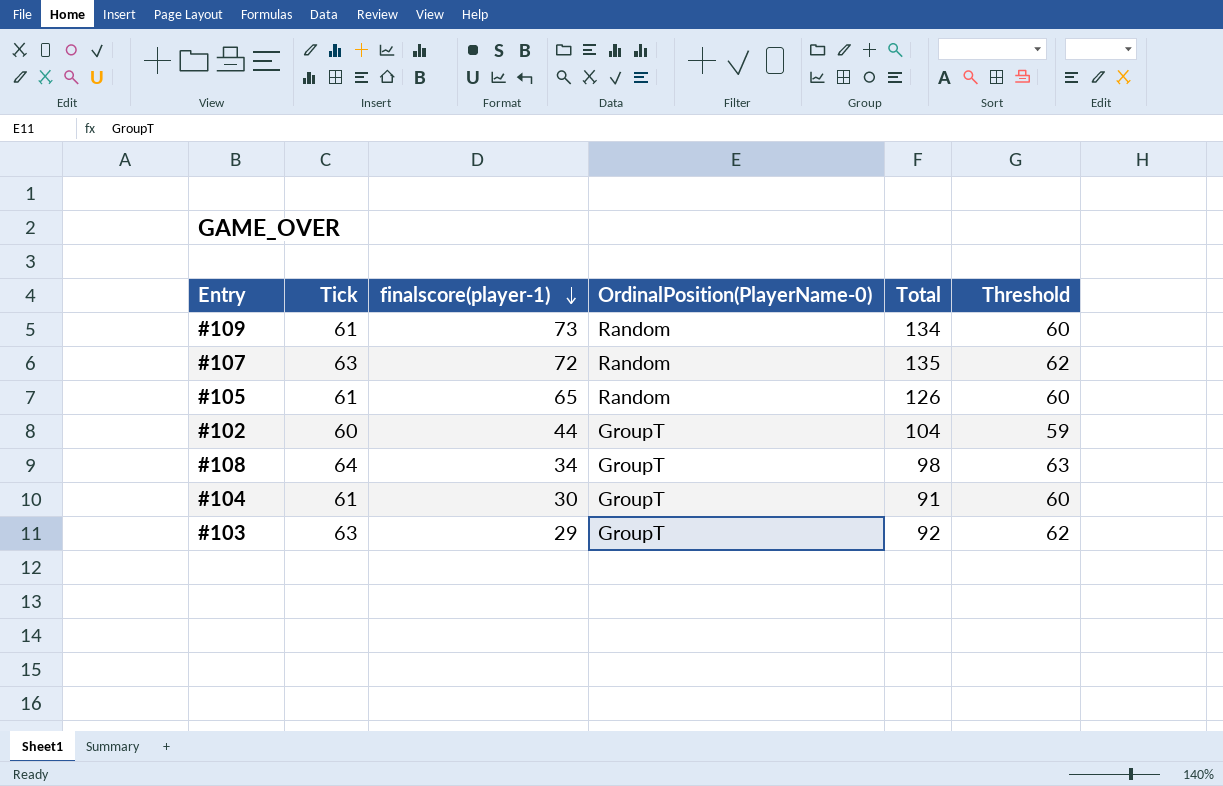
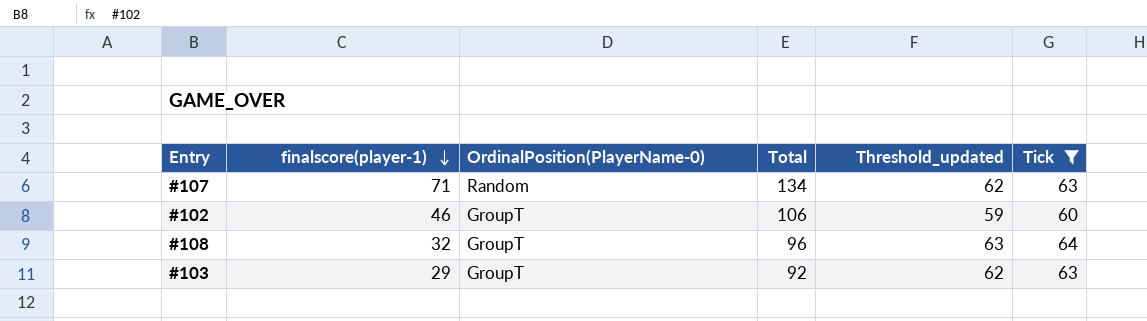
filter: none -> Tick != 61
column name: Threshold -> Threshold_updated
column Tick | position: 2 -> 6
#107 | finalscore(player-1): 72 -> 71
#107 | Total: 135 -> 134
#102 | finalscore(player-1): 44 -> 46
#102 | Total: 104 -> 106
#108 | finalscore(player-1): 34 -> 32
#108 | Total: 98 -> 96

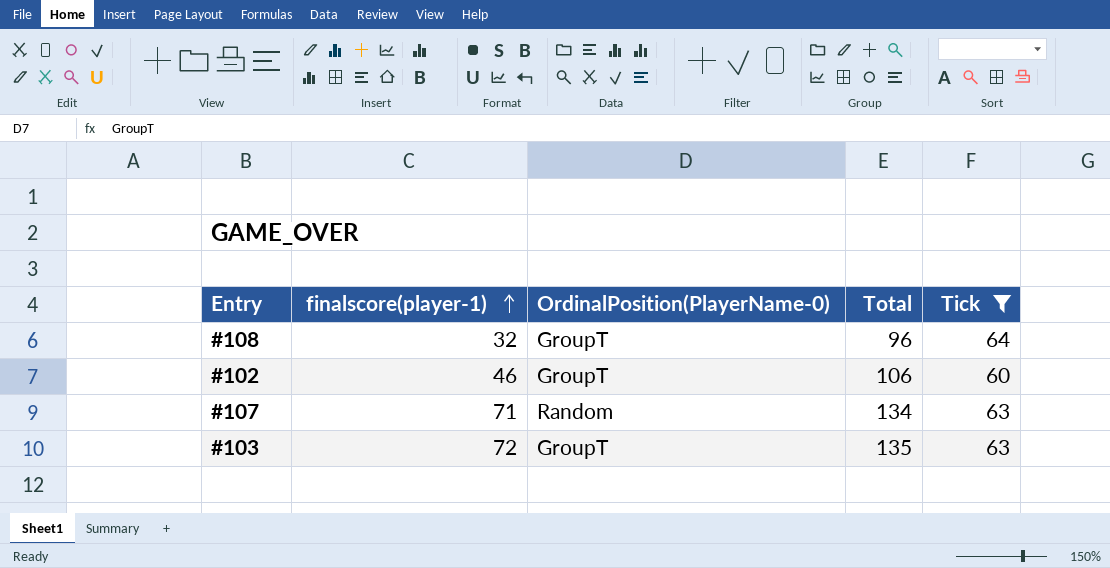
row order: finalscore(player-1) descending -> finalscore(player-1) ascending
column Threshold_updated | formula: [Tick] - 1 -> none
#103 | finalscore(player-1): 29 -> 72
#103 | Total: 92 -> 135

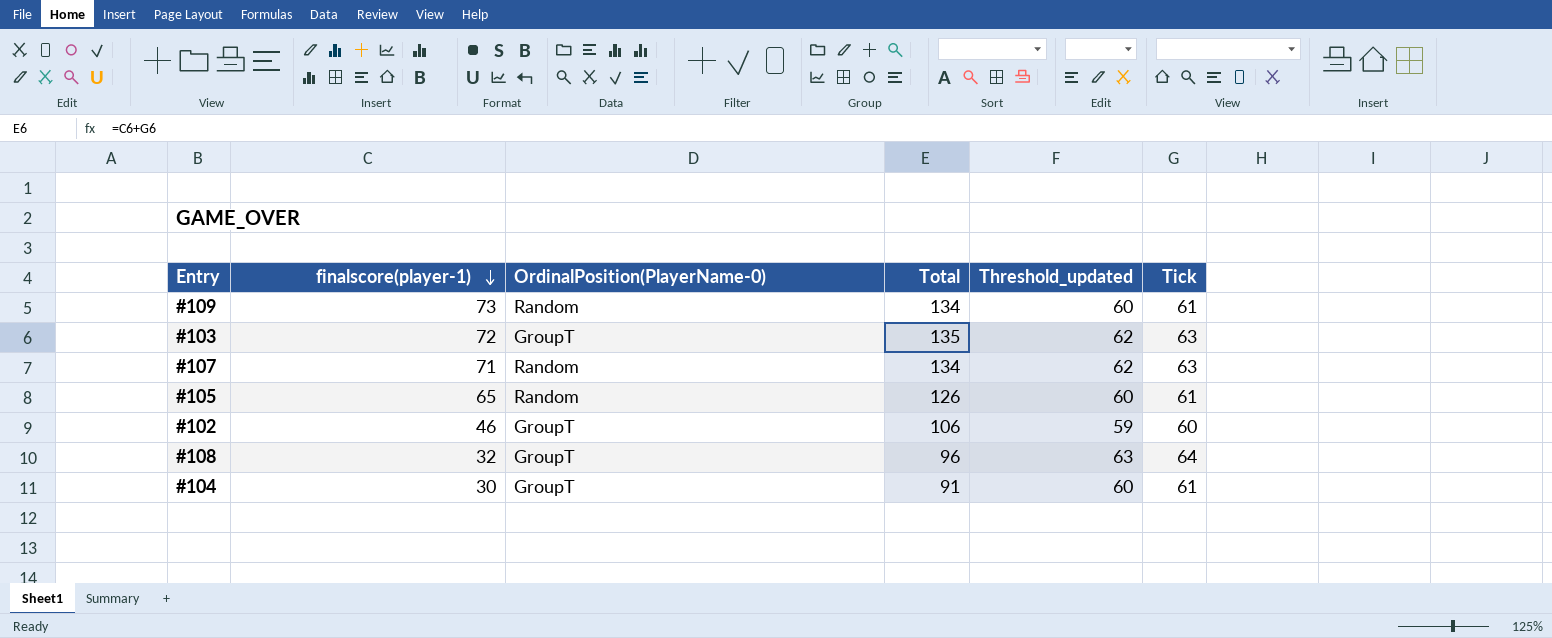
filter: Tick != 61 -> none
row order: finalscore(player-1) ascending -> finalscore(player-1) descending
column Threshold_updated | formula: none -> [Tick] - 1

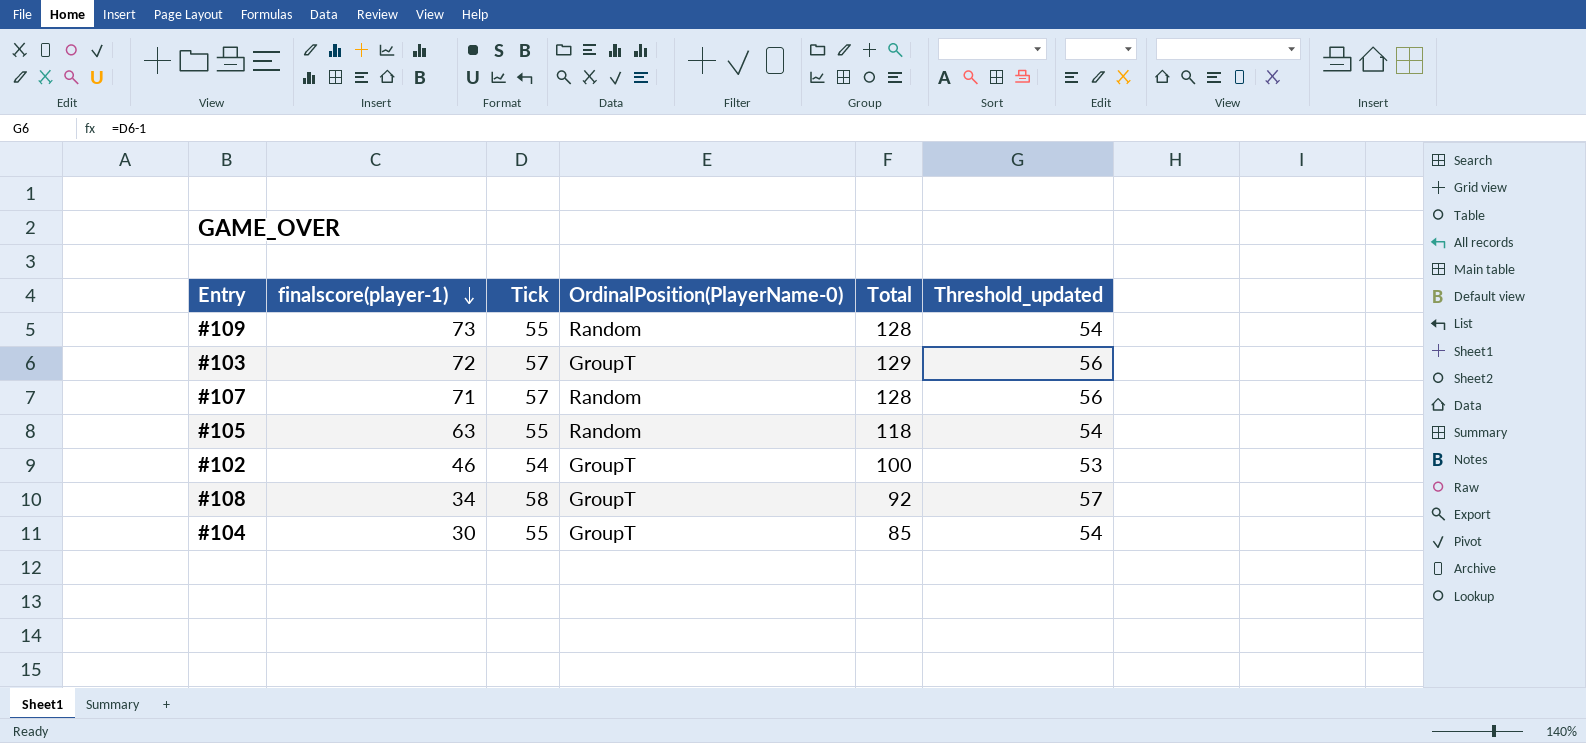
column Tick | position: 6 -> 3
#109 | Tick: 61 -> 55
#109 | Total: 134 -> 128
#109 | Threshold_updated: 60 -> 54
#103 | Tick: 63 -> 57
#103 | Total: 135 -> 129
#103 | Threshold_updated: 62 -> 56
#107 | Tick: 63 -> 57
#107 | Total: 134 -> 128
#107 | Threshold_updated: 62 -> 56
#105 | finalscore(player-1): 65 -> 63
#105 | Tick: 61 -> 55
#105 | Total: 126 -> 118
#105 | Threshold_updated: 60 -> 54
#102 | Tick: 60 -> 54
#102 | Total: 106 -> 100
#102 | Threshold_updated: 59 -> 53
#108 | finalscore(player-1): 32 -> 34
#108 | Tick: 64 -> 58
#108 | Total: 96 -> 92
#108 | Threshold_updated: 63 -> 57
#104 | Tick: 61 -> 55
#104 | Total: 91 -> 85
#104 | Threshold_updated: 60 -> 54

